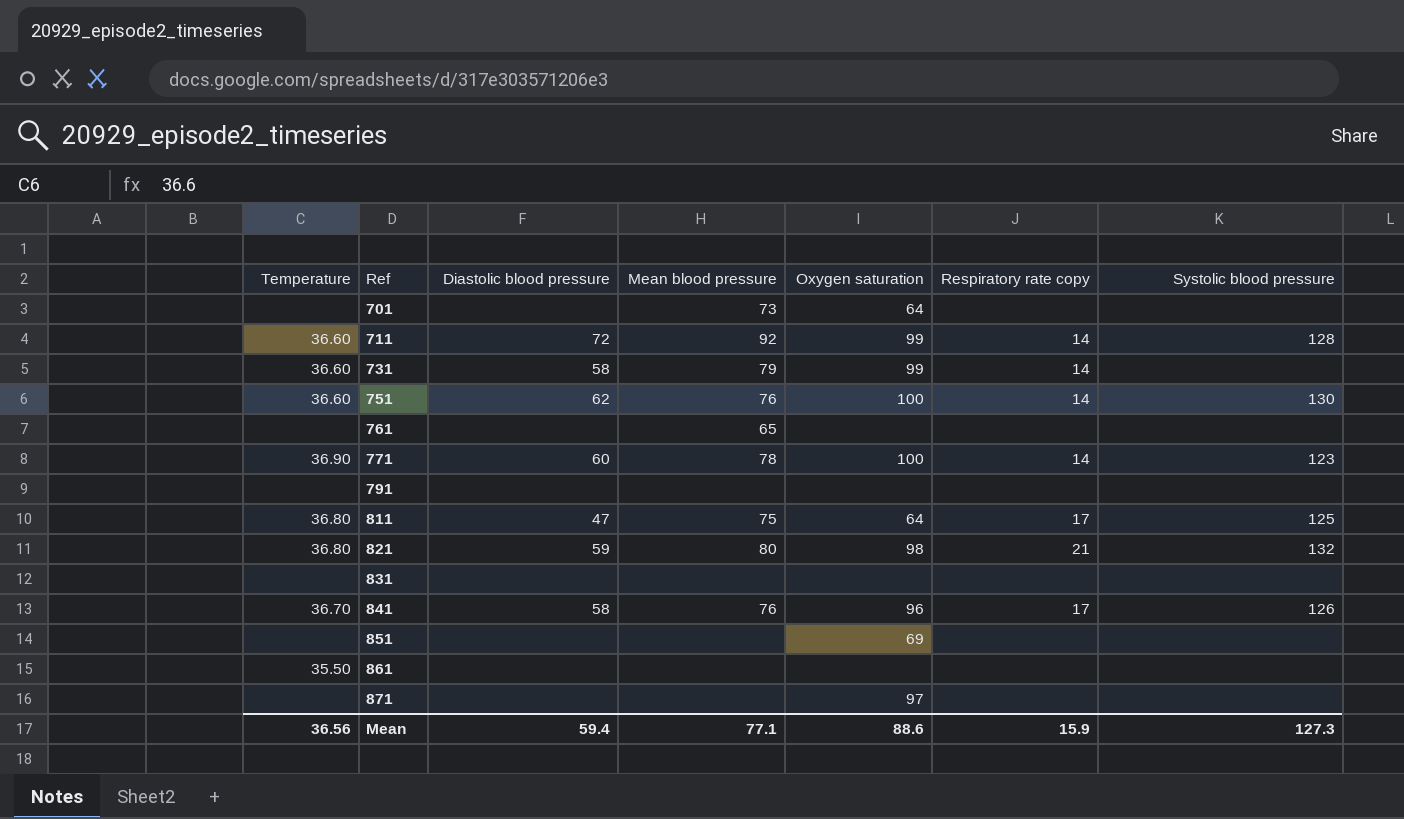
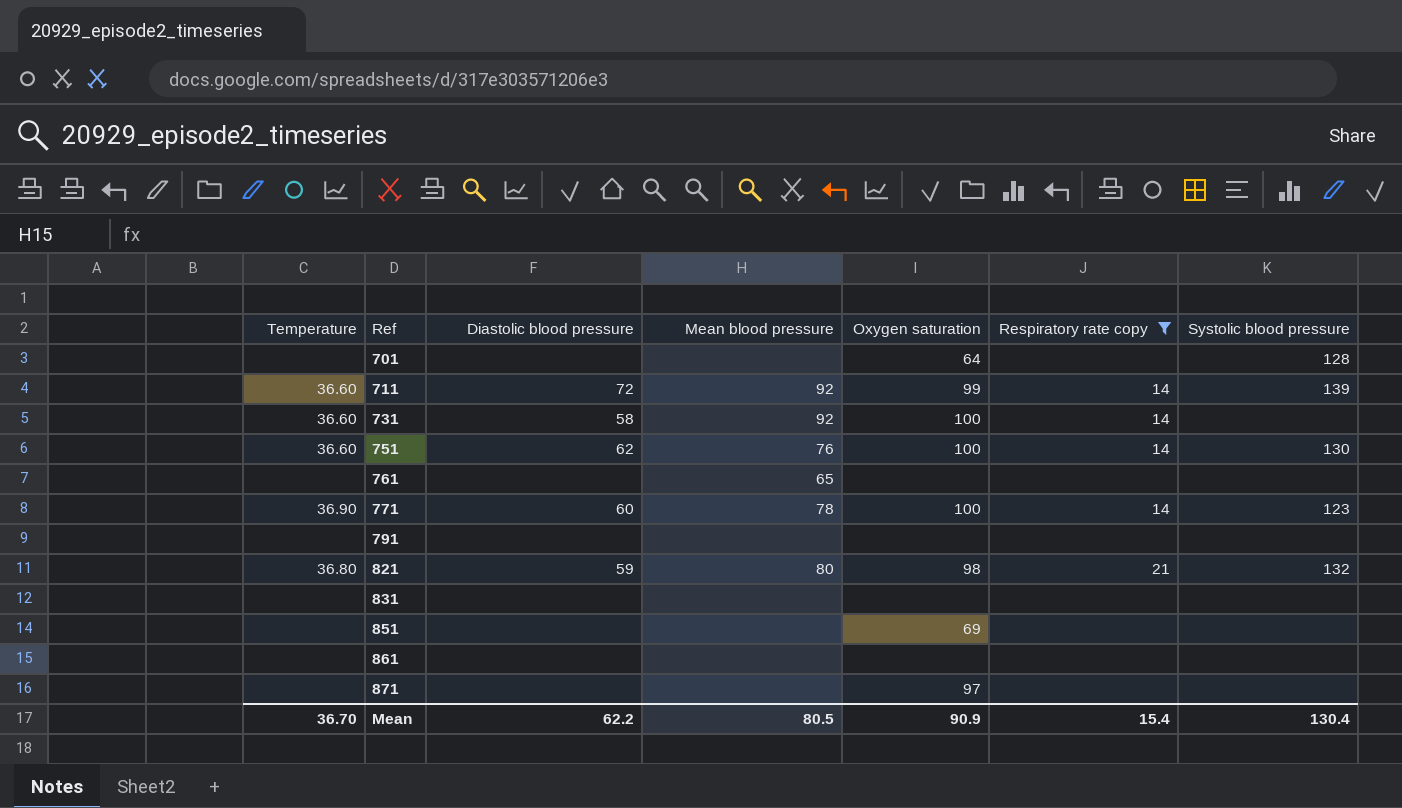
filter: none -> Respiratory rate copy != 17
701 | Mean blood pressure: 73 -> none
701 | Systolic blood pressure: none -> 128
711 | Systolic blood pressure: 128 -> 139
731 | Mean blood pressure: 79 -> 92
731 | Oxygen saturation: 99 -> 100
861 | Temperature: 35.50 -> none
Mean | Temperature: 36.56 -> 36.70
Mean | Diastolic blood pressure: 59.4 -> 62.2
Mean | Mean blood pressure: 77.1 -> 80.5
Mean | Oxygen saturation: 88.6 -> 90.9
Mean | Respiratory rate copy: 15.9 -> 15.4
Mean | Systolic blood pressure: 127.3 -> 130.4

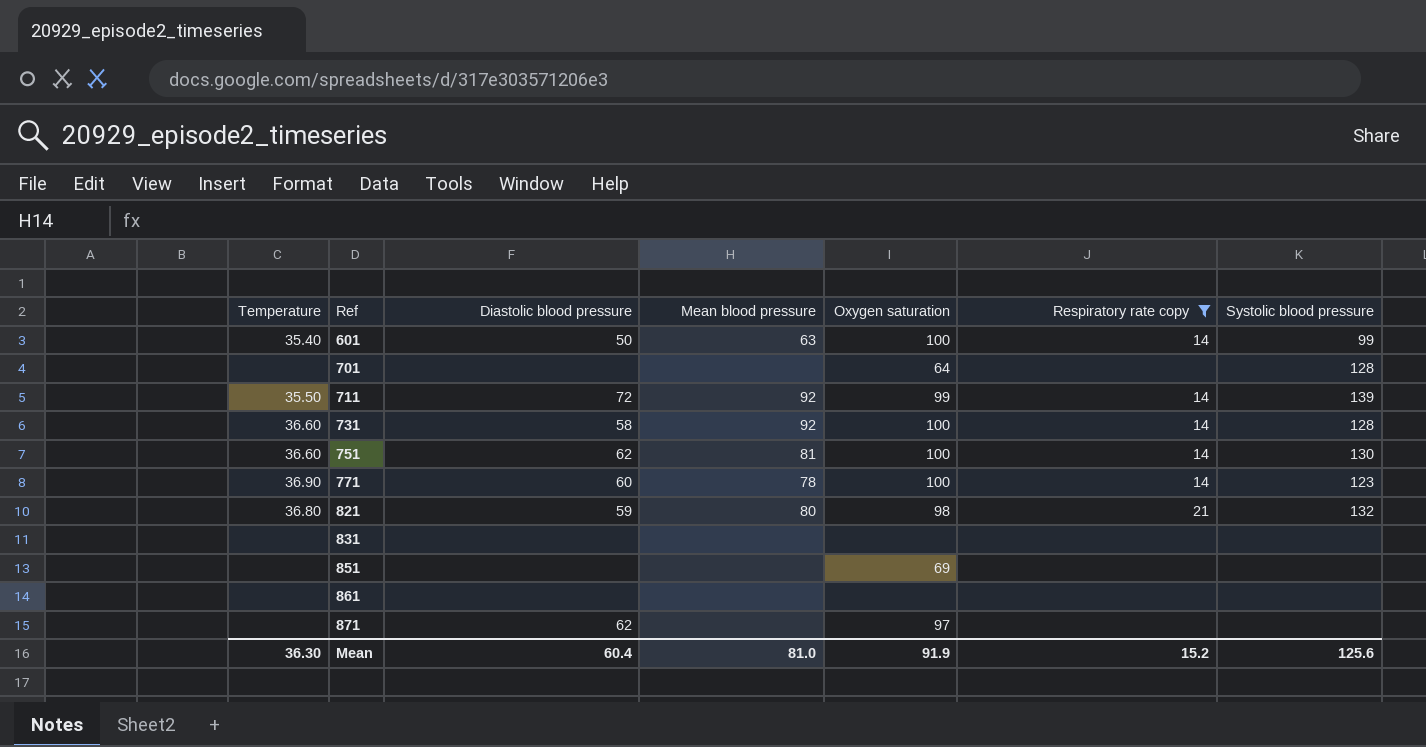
row 761: none | none | 65 | none | none | none -> none
row 791: none | none | none | none | none | none -> none
row 601: none -> 35.40 | 50 | 63 | 100 | 14 | 99
711 | Temperature: 36.60 -> 35.50
731 | Systolic blood pressure: none -> 128
751 | Mean blood pressure: 76 -> 81
871 | Diastolic blood pressure: none -> 62
Mean | Temperature: 36.70 -> 36.30
Mean | Diastolic blood pressure: 62.2 -> 60.4
Mean | Mean blood pressure: 80.5 -> 81.0
Mean | Oxygen saturation: 90.9 -> 91.9
Mean | Respiratory rate copy: 15.4 -> 15.2
Mean | Systolic blood pressure: 130.4 -> 125.6

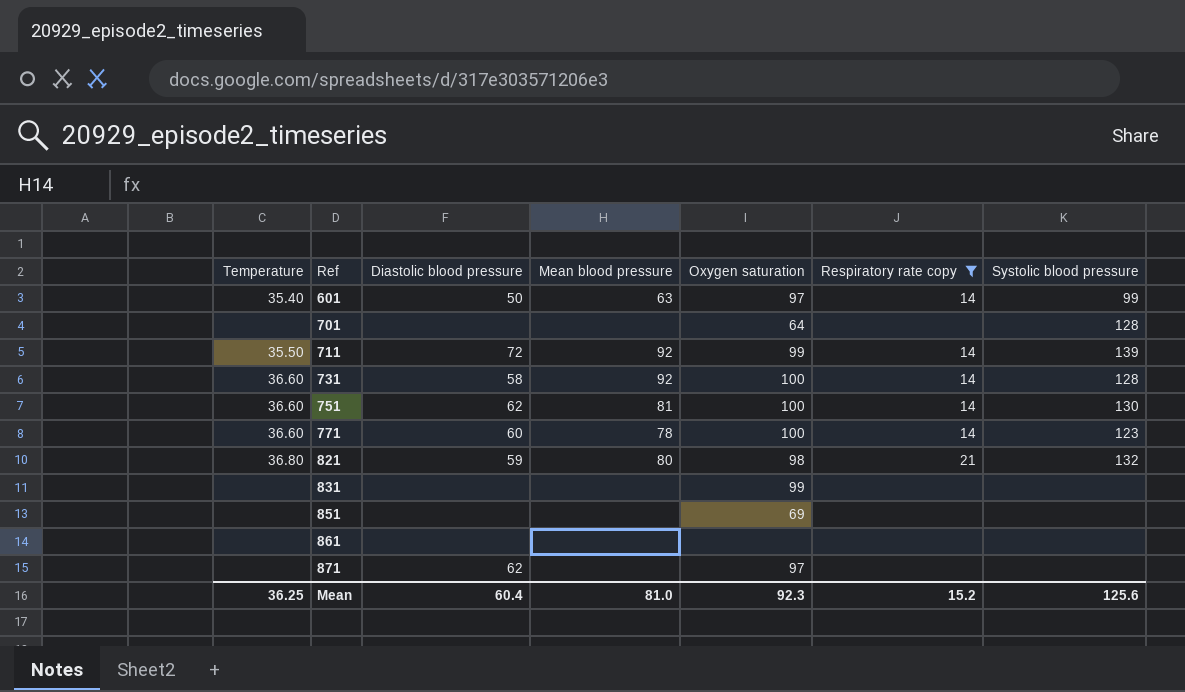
601 | Oxygen saturation: 100 -> 97
771 | Temperature: 36.90 -> 36.60
831 | Oxygen saturation: none -> 99
Mean | Temperature: 36.30 -> 36.25
Mean | Oxygen saturation: 91.9 -> 92.3

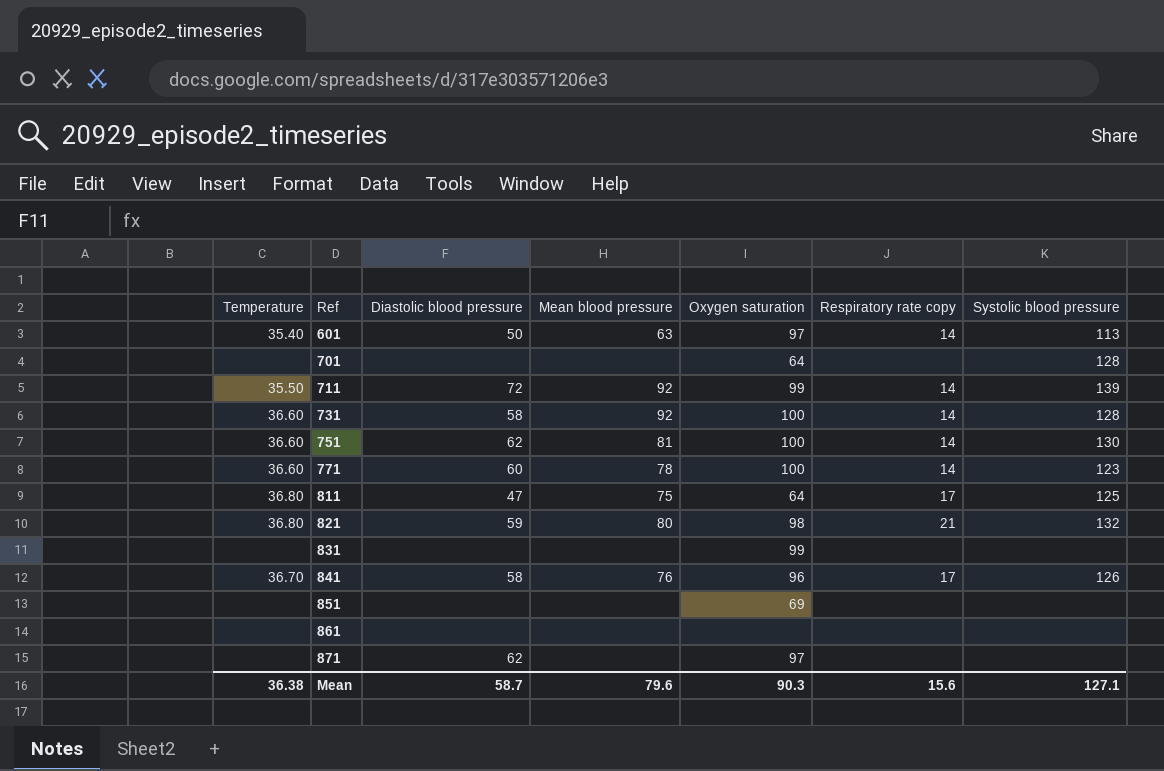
filter: Respiratory rate copy != 17 -> none
601 | Systolic blood pressure: 99 -> 113
Mean | Temperature: 36.25 -> 36.38
Mean | Diastolic blood pressure: 60.4 -> 58.7
Mean | Mean blood pressure: 81.0 -> 79.6
Mean | Oxygen saturation: 92.3 -> 90.3
Mean | Respiratory rate copy: 15.2 -> 15.6
Mean | Systolic blood pressure: 125.6 -> 127.1

